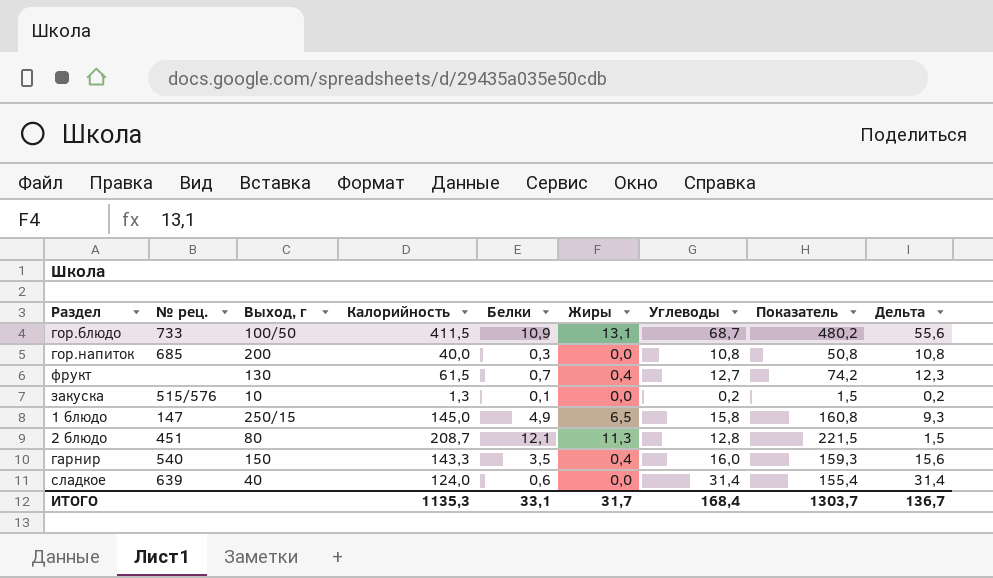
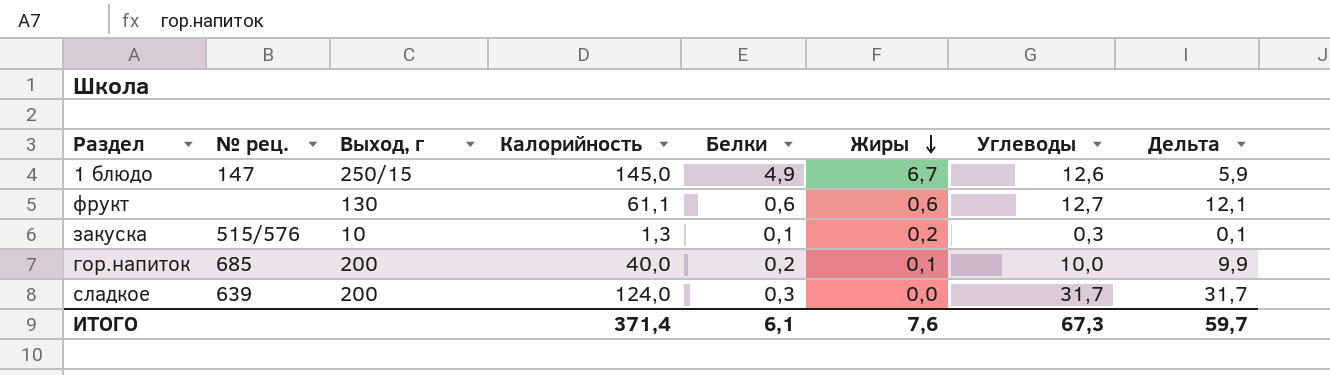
row order: none -> Жиры descending
column Показатель | formula: [Калорийность] + [Углеводы] -> none
row гор.блюдо: 733 | 100/50 | 411,5 | 10,9 | 13,1 | 68,7 | 480,2 | 55,6 -> none
row 2 блюдо: 451 | 80 | 208,7 | 12,1 | 11,3 | 12,8 | 221,5 | 1,5 -> none
row гарнир: 540 | 150 | 143,3 | 3,5 | 0,4 | 16,0 | 159,3 | 15,6 -> none
1 блюдо | Жиры: 6,5 -> 6,7
1 блюдо | Углеводы: 15,8 -> 12,6
1 блюдо | Дельта: 9,3 -> 5,9
фрукт | Калорийность: 61,5 -> 61,1
фрукт | Белки: 0,7 -> 0,6
фрукт | Жиры: 0,4 -> 0,6
фрукт | Дельта: 12,3 -> 12,1
закуска | Жиры: 0,0 -> 0,2
закуска | Углеводы: 0,2 -> 0,3
закуска | Дельта: 0,2 -> 0,1
гор.напиток | Белки: 0,3 -> 0,2
гор.напиток | Жиры: 0,0 -> 0,1
гор.напиток | Углеводы: 10,8 -> 10,0
гор.напиток | Дельта: 10,8 -> 9,9
сладкое | Выход, г: 40 -> 200
сладкое | Белки: 0,6 -> 0,3
сладкое | Углеводы: 31,4 -> 31,7
сладкое | Дельта: 31,4 -> 31,7
ИТОГО | Калорийность: 1135,3 -> 371,4
ИТОГО | Белки: 33,1 -> 6,1
ИТОГО | Жиры: 31,7 -> 7,6
ИТОГО | Углеводы: 168,4 -> 67,3
ИТОГО | Дельта: 136,7 -> 59,7

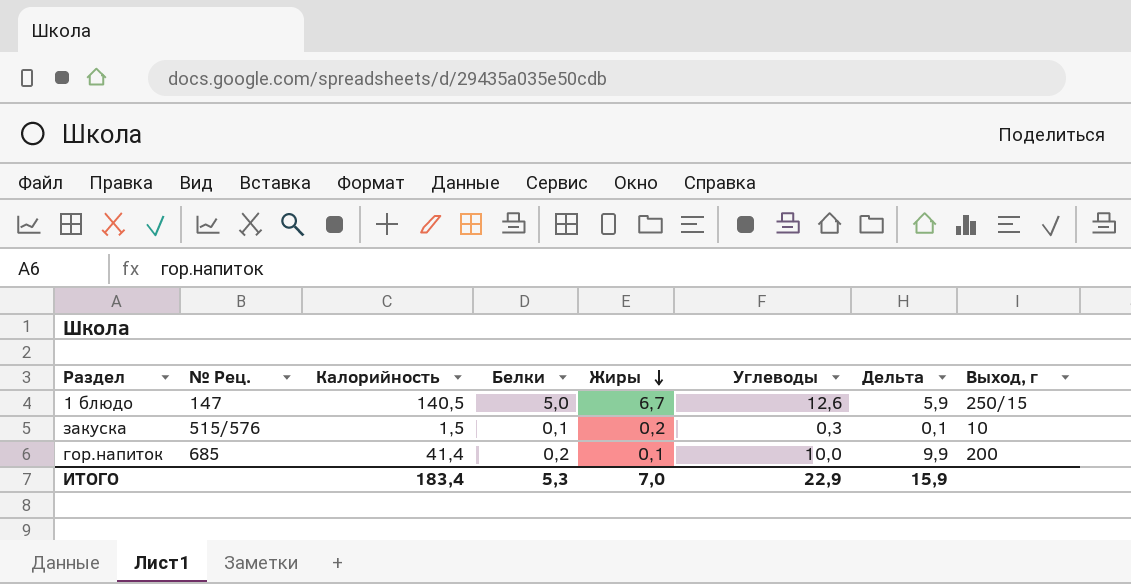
column name: № рец. -> № Рец.
column Выход, г | position: 3 -> 8
row фрукт: none | 130 | 61,1 | 0,6 | 0,6 | 12,7 | 12,1 -> none
row сладкое: 639 | 200 | 124,0 | 0,3 | 0,0 | 31,7 | 31,7 -> none
1 блюдо | Калорийность: 145,0 -> 140,5
1 блюдо | Белки: 4,9 -> 5,0
закуска | Калорийность: 1,3 -> 1,5
гор.напиток | Калорийность: 40,0 -> 41,4
ИТОГО | Калорийность: 371,4 -> 183,4
ИТОГО | Белки: 6,1 -> 5,3
ИТОГО | Жиры: 7,6 -> 7,0
ИТОГО | Углеводы: 67,3 -> 22,9
ИТОГО | Дельта: 59,7 -> 15,9

